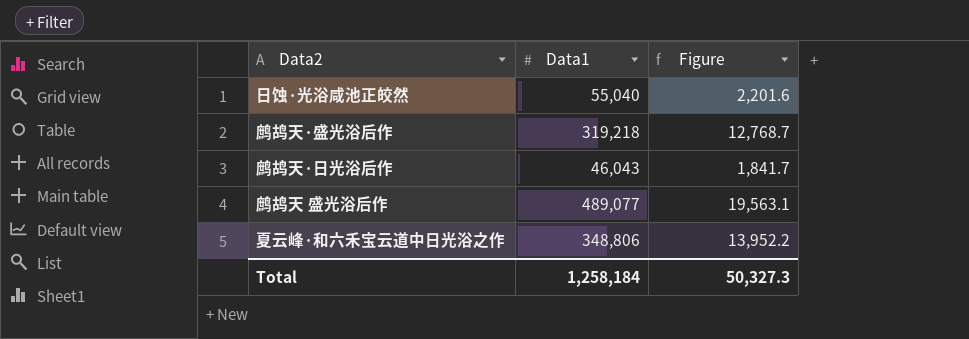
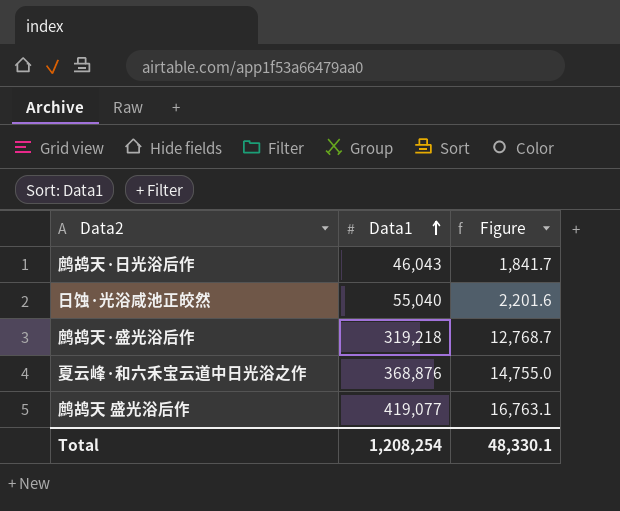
row order: none -> Data1 ascending
夏云峰·和六禾宝云道中日光浴之作 | Data1: 348,806 -> 368,876
夏云峰·和六禾宝云道中日光浴之作 | Figure: 13,952.2 -> 14,755.0
鹧鸪天 盛光浴后作 | Data1: 489,077 -> 419,077
鹧鸪天 盛光浴后作 | Figure: 19,563.1 -> 16,763.1
Total | Data1: 1,258,184 -> 1,208,254
Total | Figure: 50,327.3 -> 48,330.1

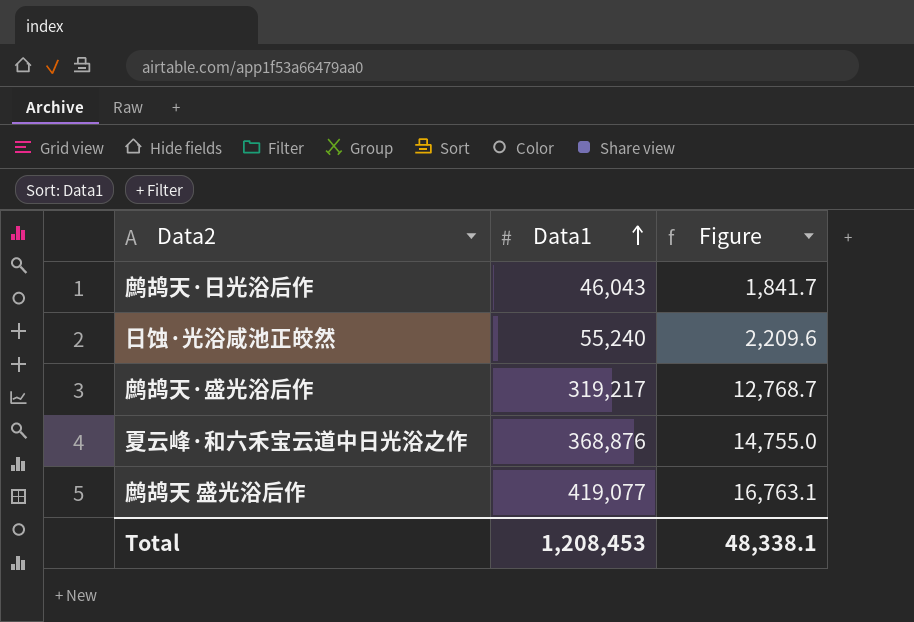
日蚀·光浴咸池正皎然 | Data1: 55,040 -> 55,240
日蚀·光浴咸池正皎然 | Figure: 2,201.6 -> 2,209.6
鹧鸪天·盛光浴后作 | Data1: 319,218 -> 319,217
Total | Data1: 1,208,254 -> 1,208,453
Total | Figure: 48,330.1 -> 48,338.1

